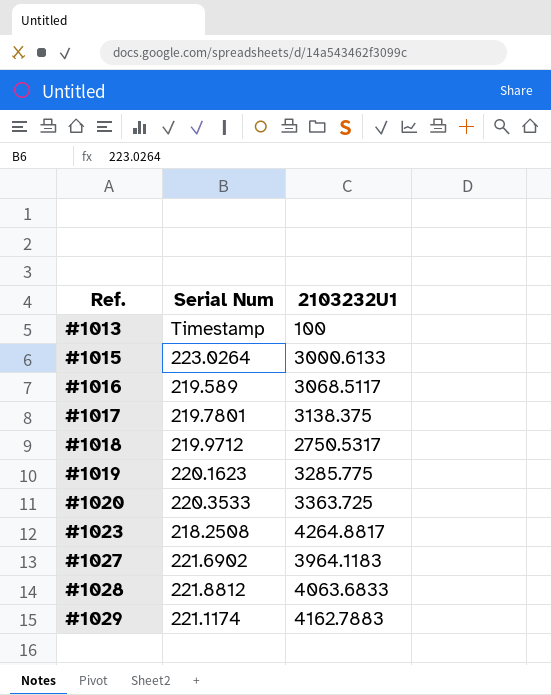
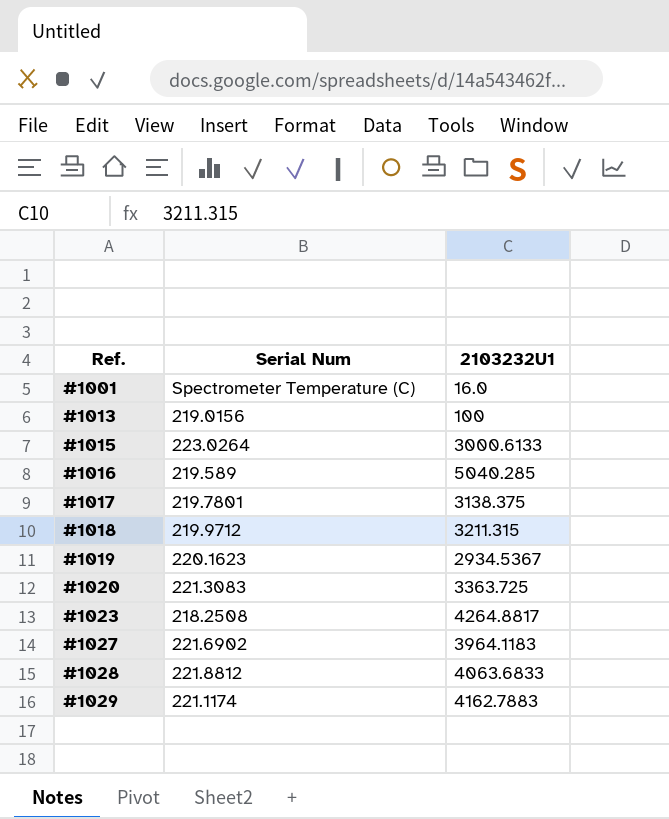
row #1001: none -> Spectrometer Temperature (C) | 16.0
#1013 | Serial Num: Timestamp -> 219.0156
#1016 | 2103232U1: 3068.5117 -> 5040.285
#1018 | 2103232U1: 2750.5317 -> 3211.315
#1019 | 2103232U1: 3285.775 -> 2934.5367
#1020 | Serial Num: 220.3533 -> 221.3083

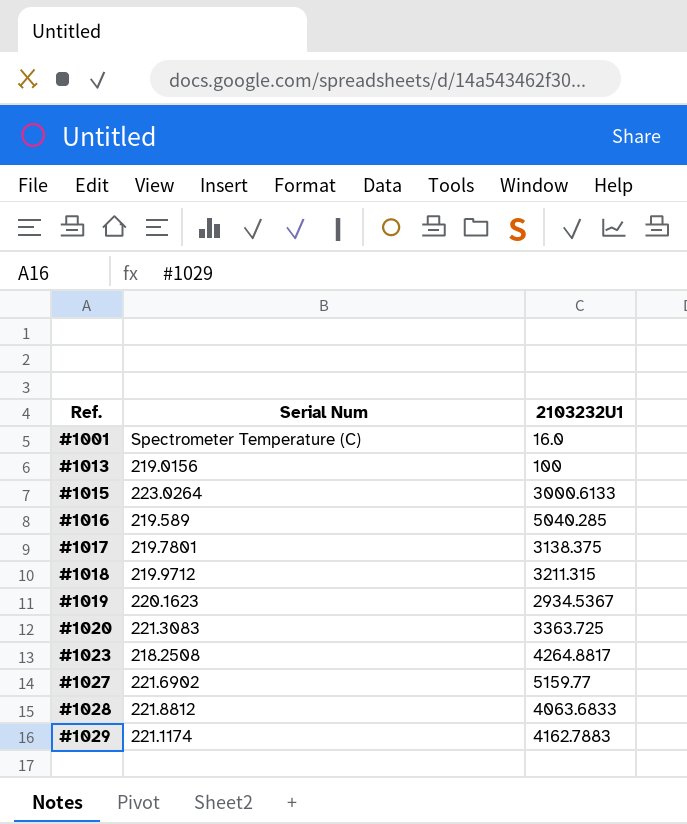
#1027 | 2103232U1: 3964.1183 -> 5159.77

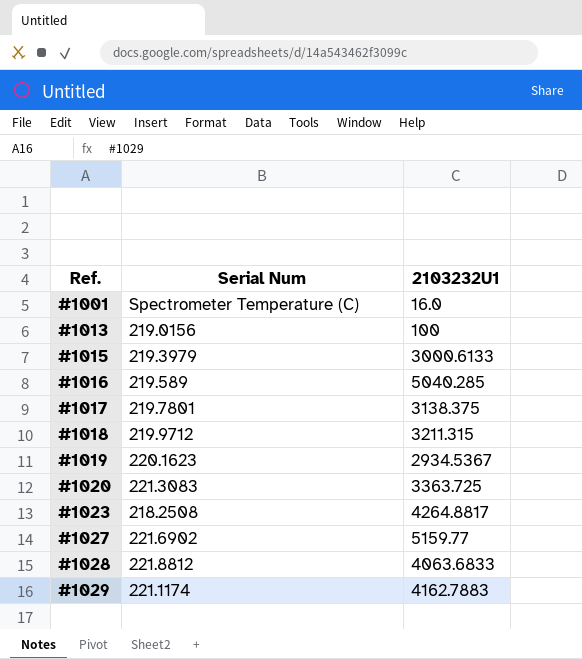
#1015 | Serial Num: 223.0264 -> 219.3979

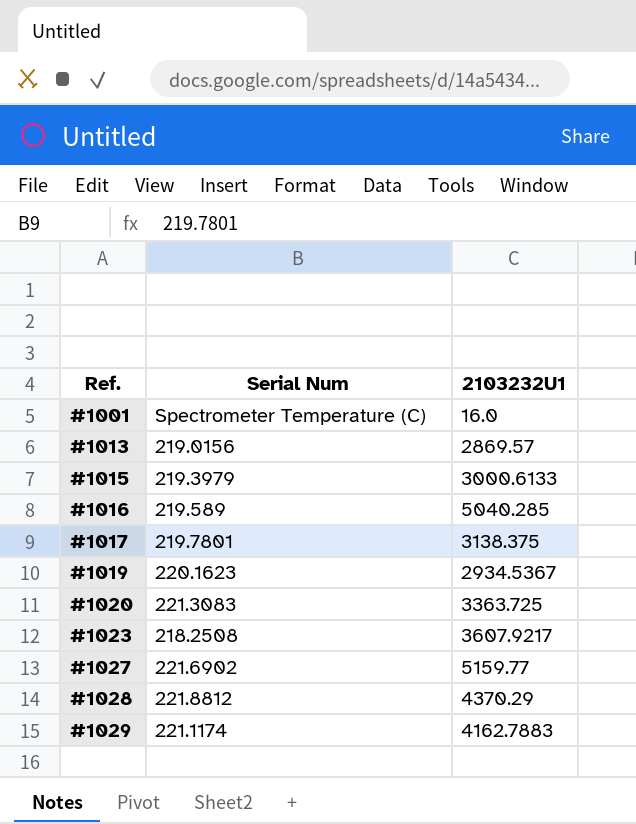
row #1018: 219.9712 | 3211.315 -> none
#1013 | 2103232U1: 100 -> 2869.57
#1023 | 2103232U1: 4264.8817 -> 3607.9217
#1028 | 2103232U1: 4063.6833 -> 4370.29

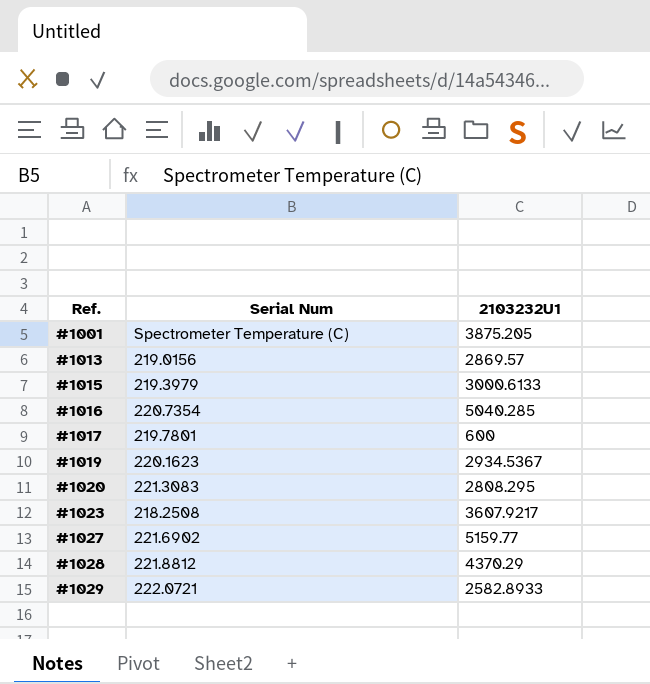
#1001 | 2103232U1: 16.0 -> 3875.205
#1016 | Serial Num: 219.589 -> 220.7354
#1017 | 2103232U1: 3138.375 -> 600
#1020 | 2103232U1: 3363.725 -> 2808.295
#1029 | Serial Num: 221.1174 -> 222.0721
#1029 | 2103232U1: 4162.7883 -> 2582.8933

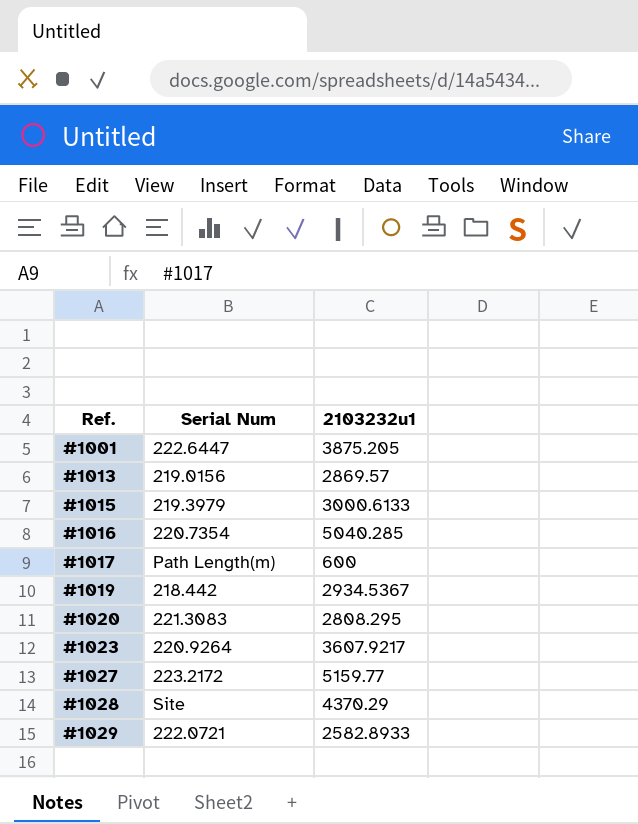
column name: 2103232U1 -> 2103232u1
#1001 | Serial Num: Spectrometer Temperature (C) -> 222.6447
#1017 | Serial Num: 219.7801 -> Path Length(m)
#1019 | Serial Num: 220.1623 -> 218.442
#1023 | Serial Num: 218.2508 -> 220.9264
#1027 | Serial Num: 221.6902 -> 223.2172
#1028 | Serial Num: 221.8812 -> Site

